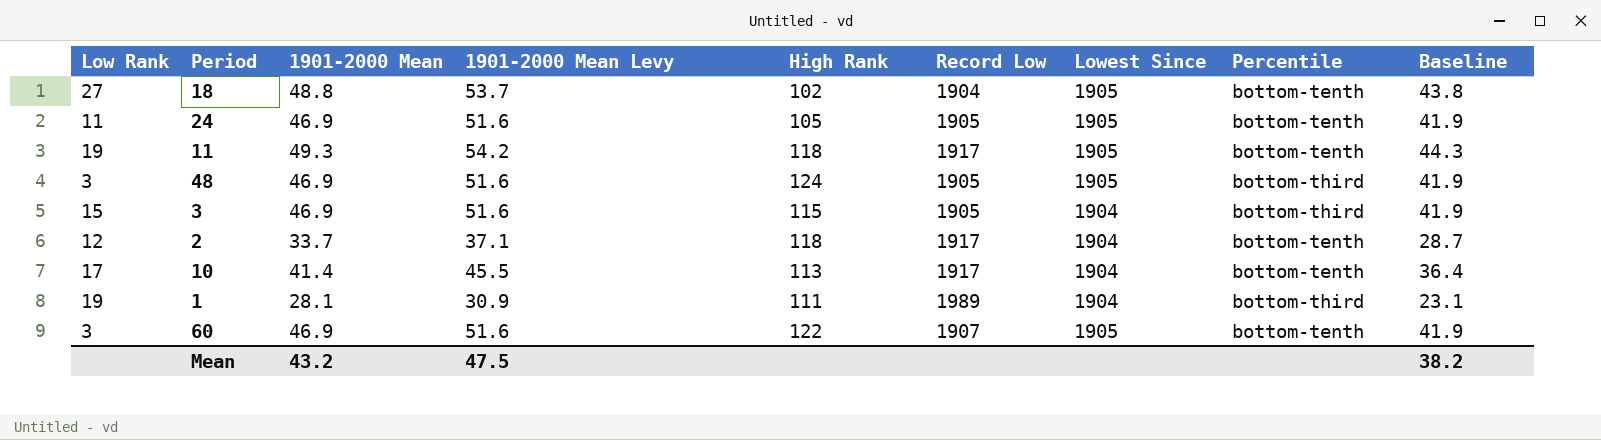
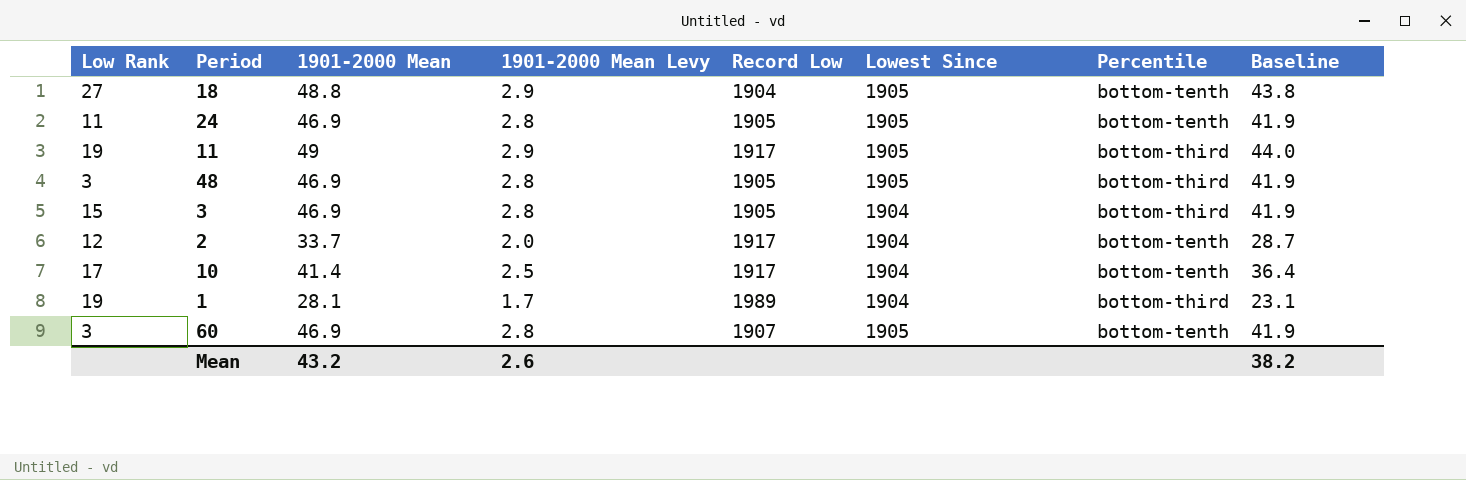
column High Rank | position: 5 -> none
column 1901-2000 Mean Levy | formula: [1901-2000 Mean] * 1.1 -> [1901-2000 Mean] * 0.06
11 | 1901-2000 Mean: 49.3 -> 49
11 | Percentile: bottom-tenth -> bottom-third
11 | Baseline: 44.3 -> 44.0
Mean | 1901-2000 Mean Levy: 47.5 -> 2.6

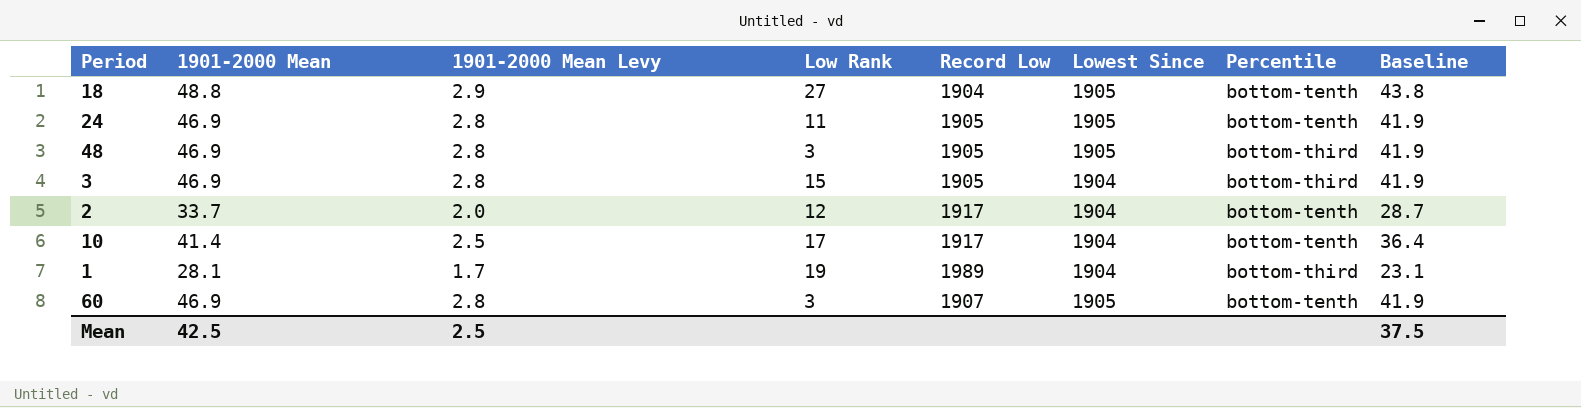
column Low Rank | position: 1 -> 4
row 11: 19 | 49 | 2.9 | 1917 | 1905 | bottom-third | 44.0 -> none
Mean | 1901-2000 Mean: 43.2 -> 42.5
Mean | 1901-2000 Mean Levy: 2.6 -> 2.5
Mean | Baseline: 38.2 -> 37.5

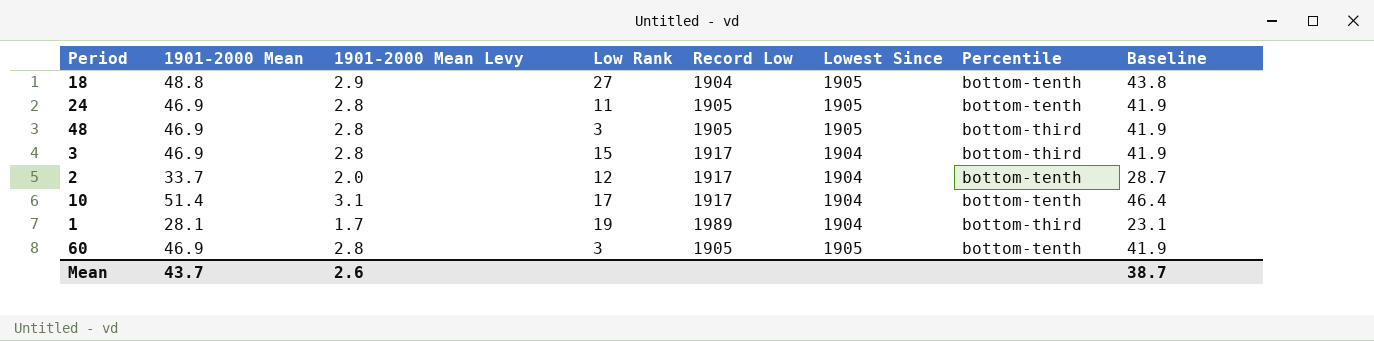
3 | Record Low: 1905 -> 1917
10 | 1901-2000 Mean: 41.4 -> 51.4
10 | 1901-2000 Mean Levy: 2.5 -> 3.1
10 | Baseline: 36.4 -> 46.4
60 | Record Low: 1907 -> 1905
Mean | 1901-2000 Mean: 42.5 -> 43.7
Mean | 1901-2000 Mean Levy: 2.5 -> 2.6
Mean | Baseline: 37.5 -> 38.7

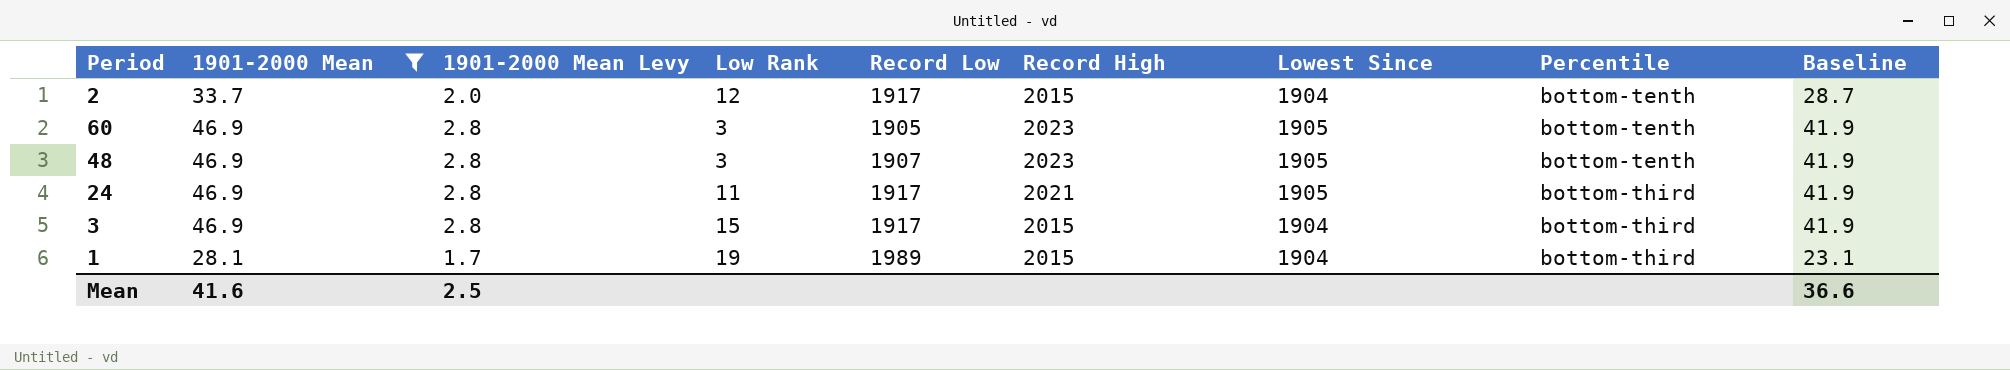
filter: none -> 1901-2000 Mean <= 46.9
row order: none -> Percentile ascending
column Record High | position: none -> 6
48 | Record Low: 1905 -> 1907
48 | Percentile: bottom-third -> bottom-tenth
24 | Record Low: 1905 -> 1917
24 | Percentile: bottom-tenth -> bottom-third
Mean | 1901-2000 Mean: 43.7 -> 41.6
Mean | 1901-2000 Mean Levy: 2.6 -> 2.5
Mean | Baseline: 38.7 -> 36.6

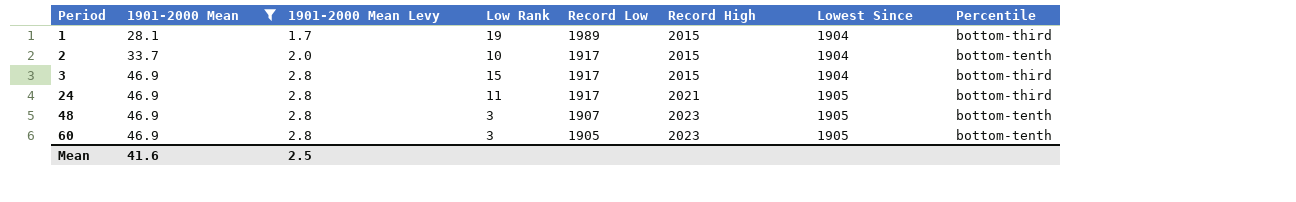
row order: Percentile ascending -> Period ascending
column Baseline | formula: [1901-2000 Mean] - 5 -> none
2 | Low Rank: 12 -> 10

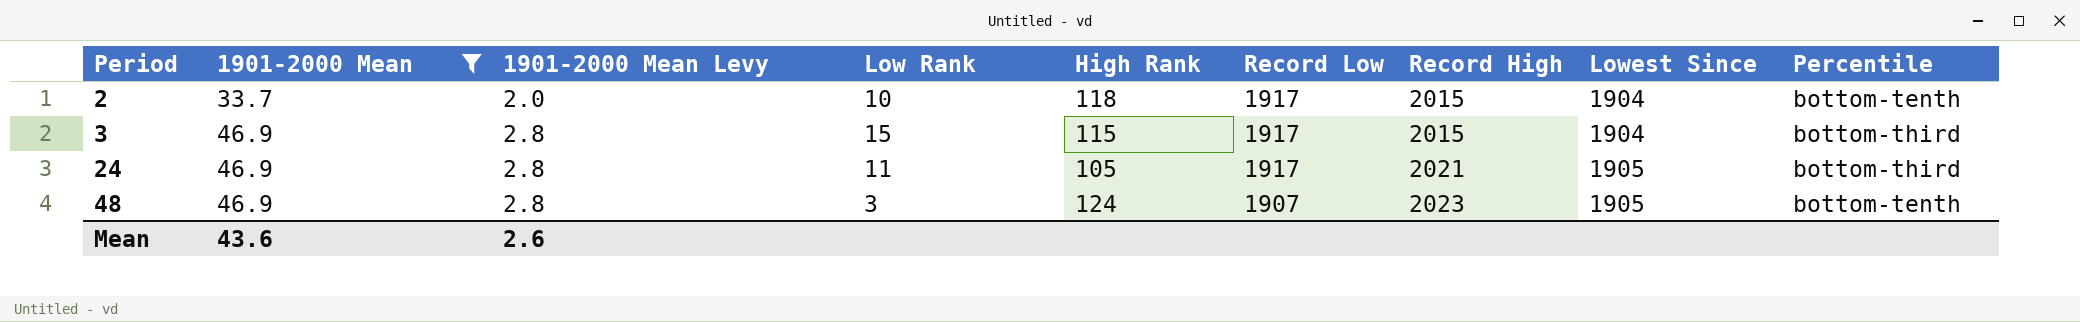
column High Rank | position: none -> 5
row 1: 28.1 | 1.7 | 19 | 1989 | 2015 | 1904 | bottom-third -> none
row 60: 46.9 | 2.8 | 3 | 1905 | 2023 | 1905 | bottom-tenth -> none
Mean | 1901-2000 Mean: 41.6 -> 43.6
Mean | 1901-2000 Mean Levy: 2.5 -> 2.6

